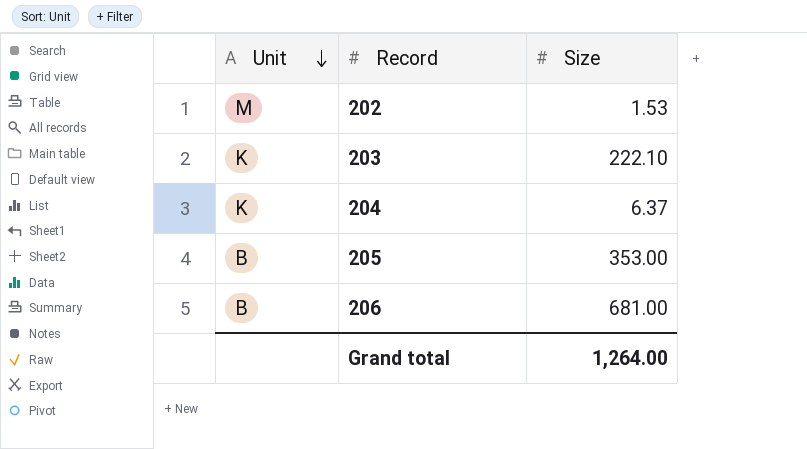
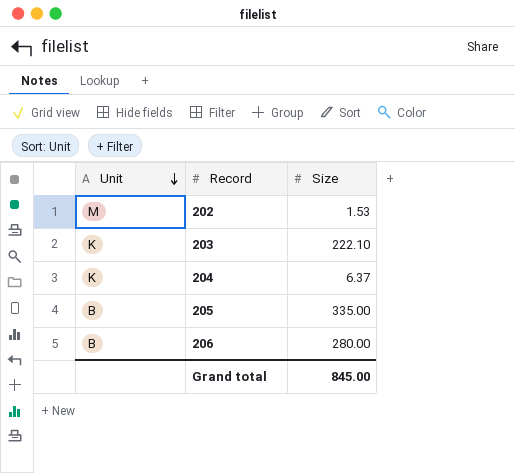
205 | Size: 353.00 -> 335.00
206 | Size: 681.00 -> 280.00
Grand total | Size: 1,264.00 -> 845.00

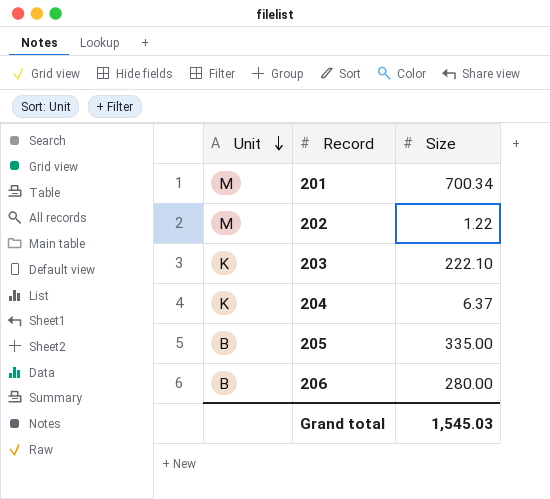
row 201: none -> M | 700.34
202 | Size: 1.53 -> 1.22
Grand total | Size: 845.00 -> 1,545.03

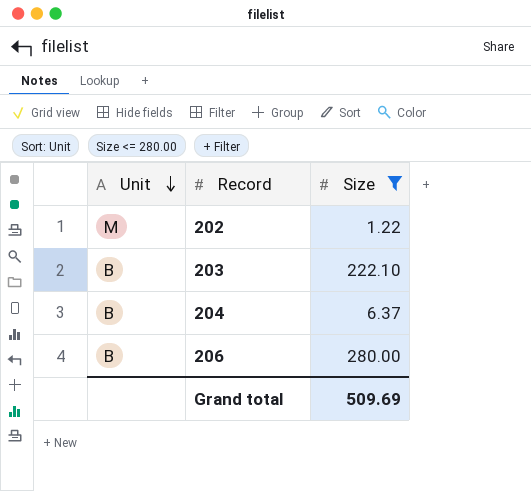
filter: none -> Size <= 280.00
203 | Unit: K -> B
204 | Unit: K -> B
Grand total | Size: 1,545.03 -> 509.69

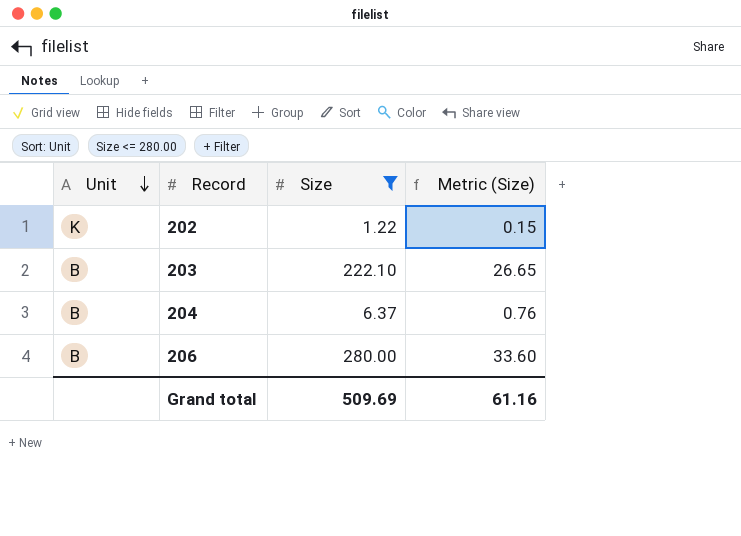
column Metric (Size) | formula: none -> [Size] * 0.12
202 | Unit: M -> K

